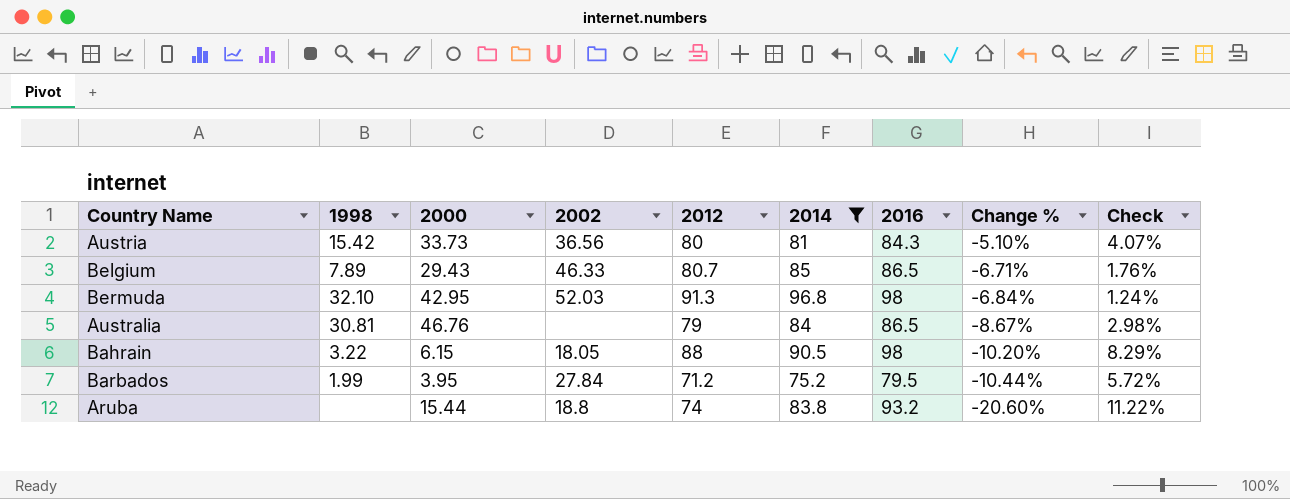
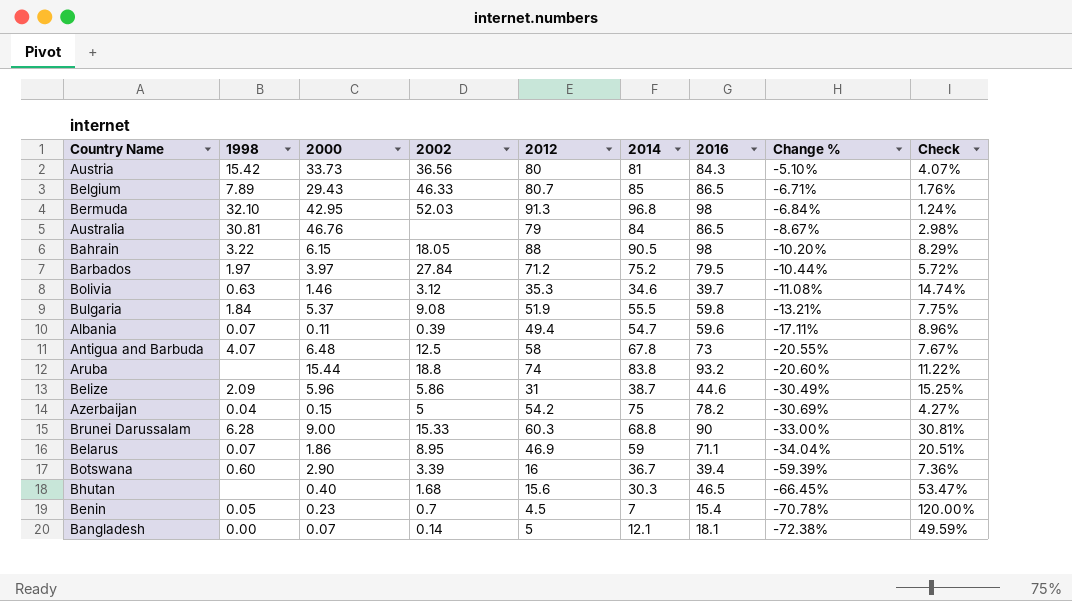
filter: 2014 >= 75.2 -> none
Barbados | 1998: 1.99 -> 1.97
Barbados | 2000: 3.95 -> 3.97

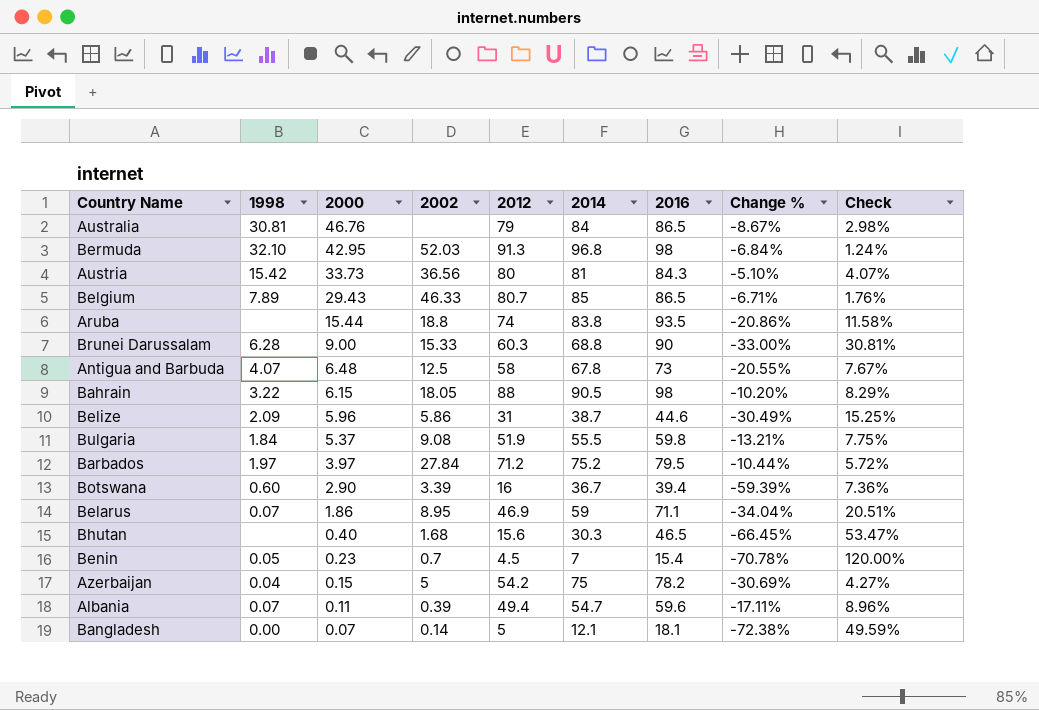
row order: Change % descending -> 2000 descending
row Bolivia: 0.63 | 1.46 | 3.12 | 35.3 | 34.6 | 39.7 | -11.08% | 14.74% -> none
Aruba | 2016: 93.2 -> 93.5
Aruba | Change %: -20.60% -> -20.86%
Aruba | Check: 11.22% -> 11.58%

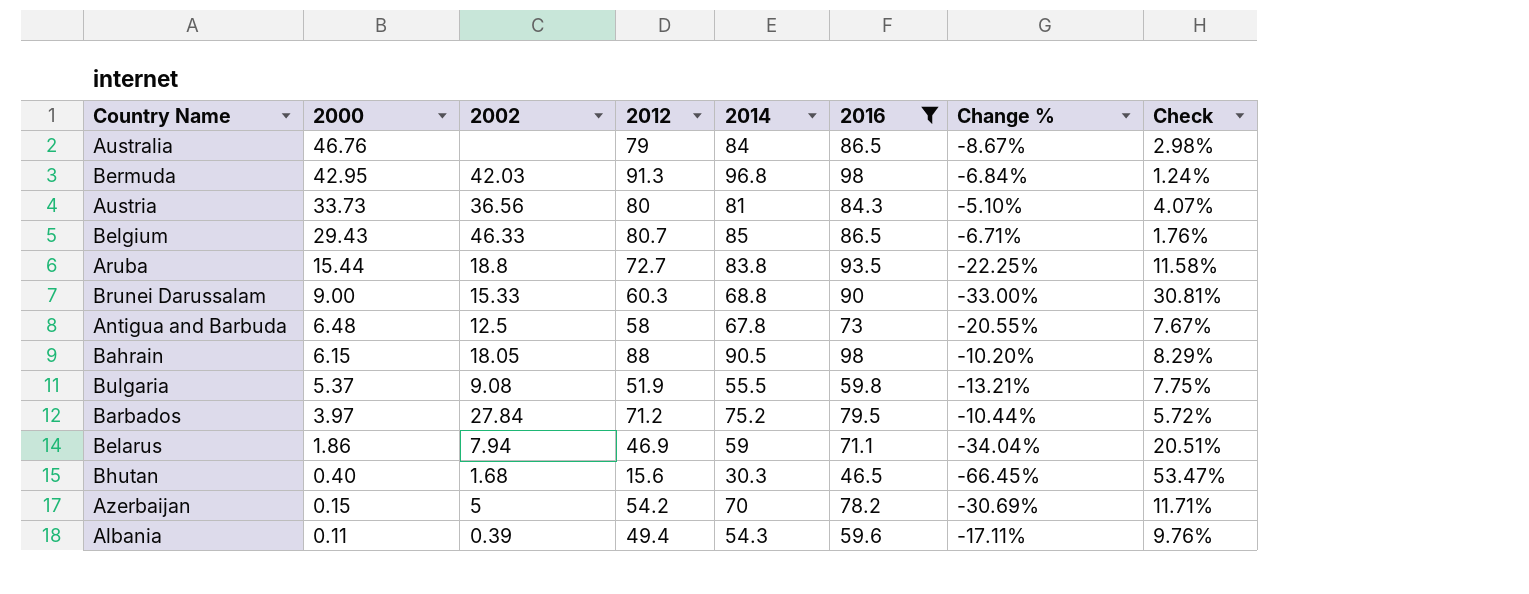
filter: none -> 2016 >= 46.5
column 1998 | position: 2 -> none
Bermuda | 2002: 52.03 -> 42.03
Aruba | 2012: 74 -> 72.7
Aruba | Change %: -20.86% -> -22.25%
Belarus | 2002: 8.95 -> 7.94
Azerbaijan | 2014: 75 -> 70
Azerbaijan | Check: 4.27% -> 11.71%
Albania | 2014: 54.7 -> 54.3
Albania | Check: 8.96% -> 9.76%

